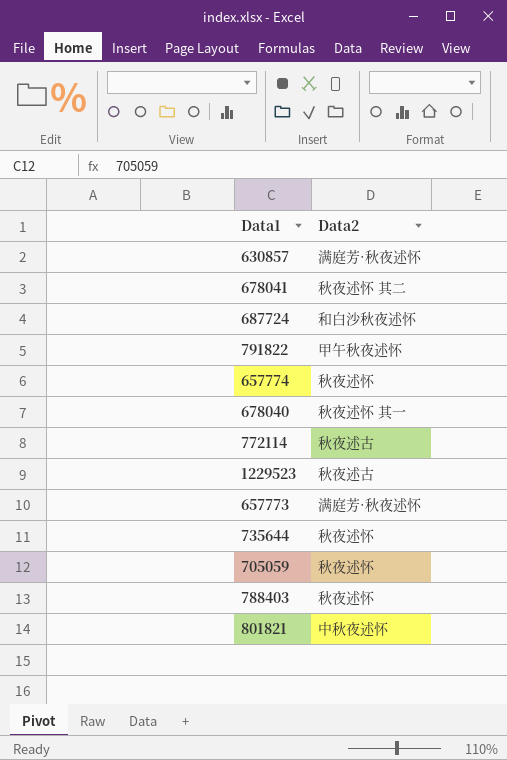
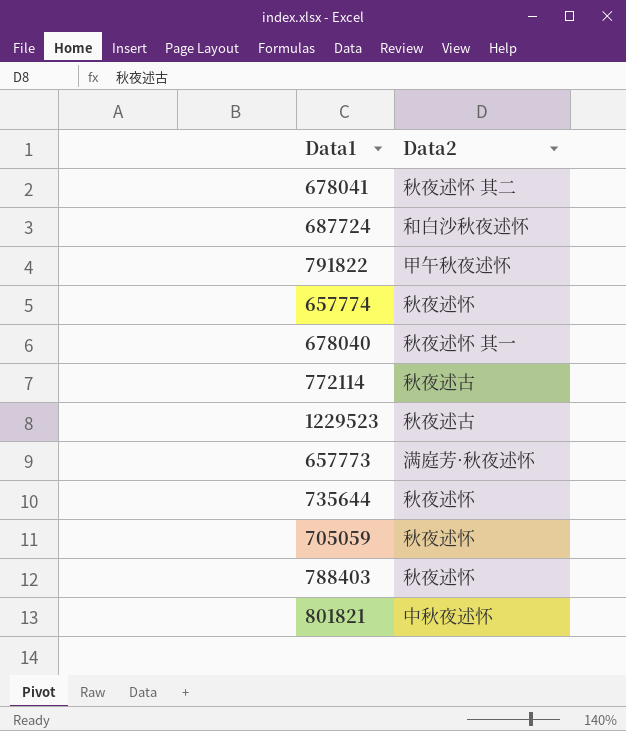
row 630857: 满庭芳·秋夜述怀 -> none

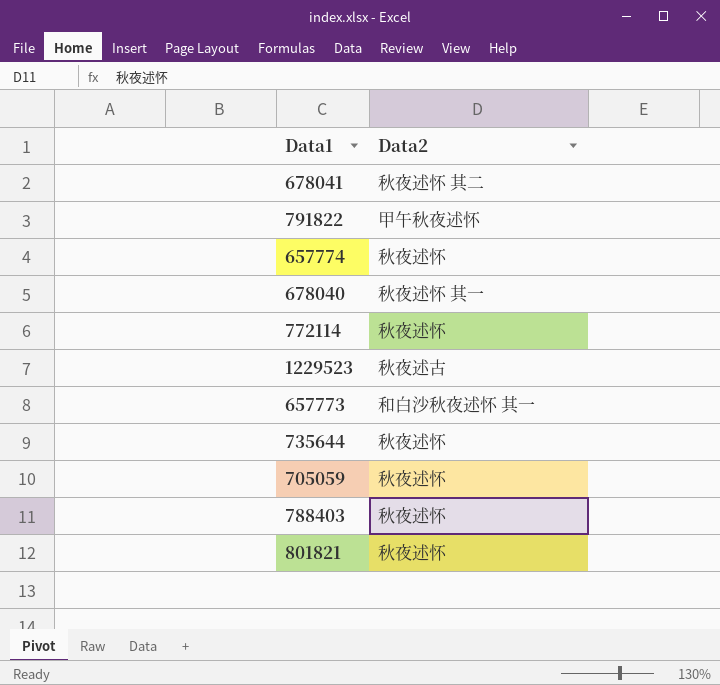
row 687724: 和白沙秋夜述怀 -> none
772114 | Data2: 秋夜述古 -> 秋夜述怀
657773 | Data2: 满庭芳·秋夜述怀 -> 和白沙秋夜述怀 其一
801821 | Data2: 中秋夜述怀 -> 秋夜述怀

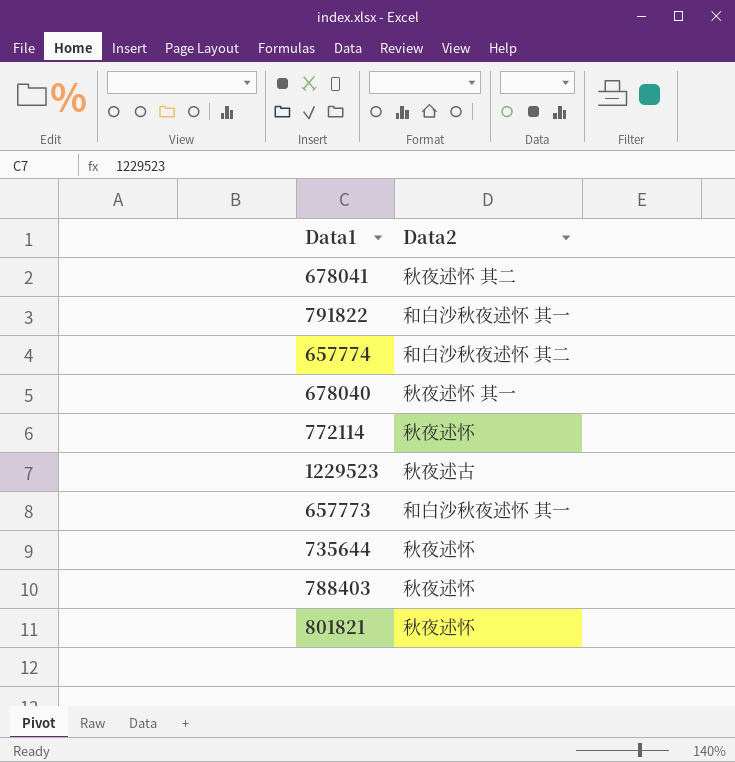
row 705059: 秋夜述怀 -> none
791822 | Data2: 甲午秋夜述怀 -> 和白沙秋夜述怀 其一
657774 | Data2: 秋夜述怀 -> 和白沙秋夜述怀 其二

